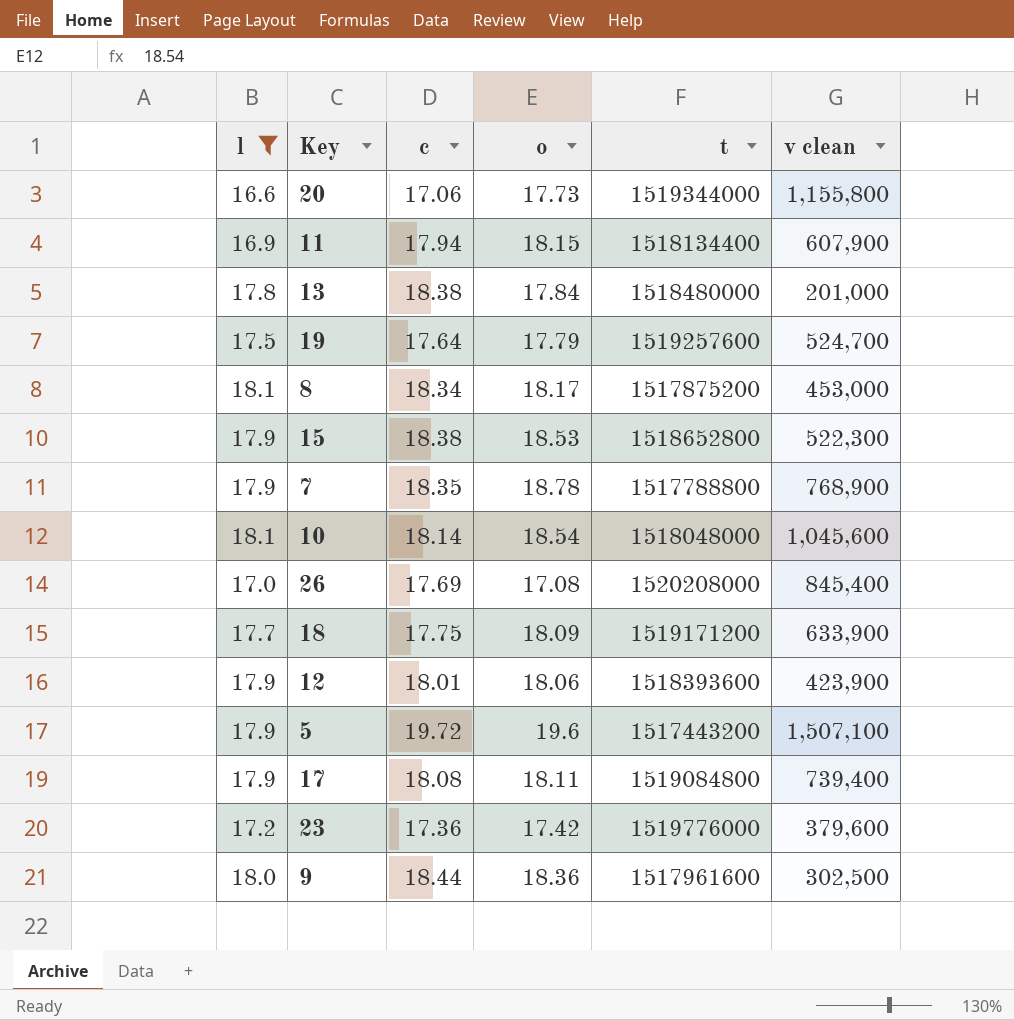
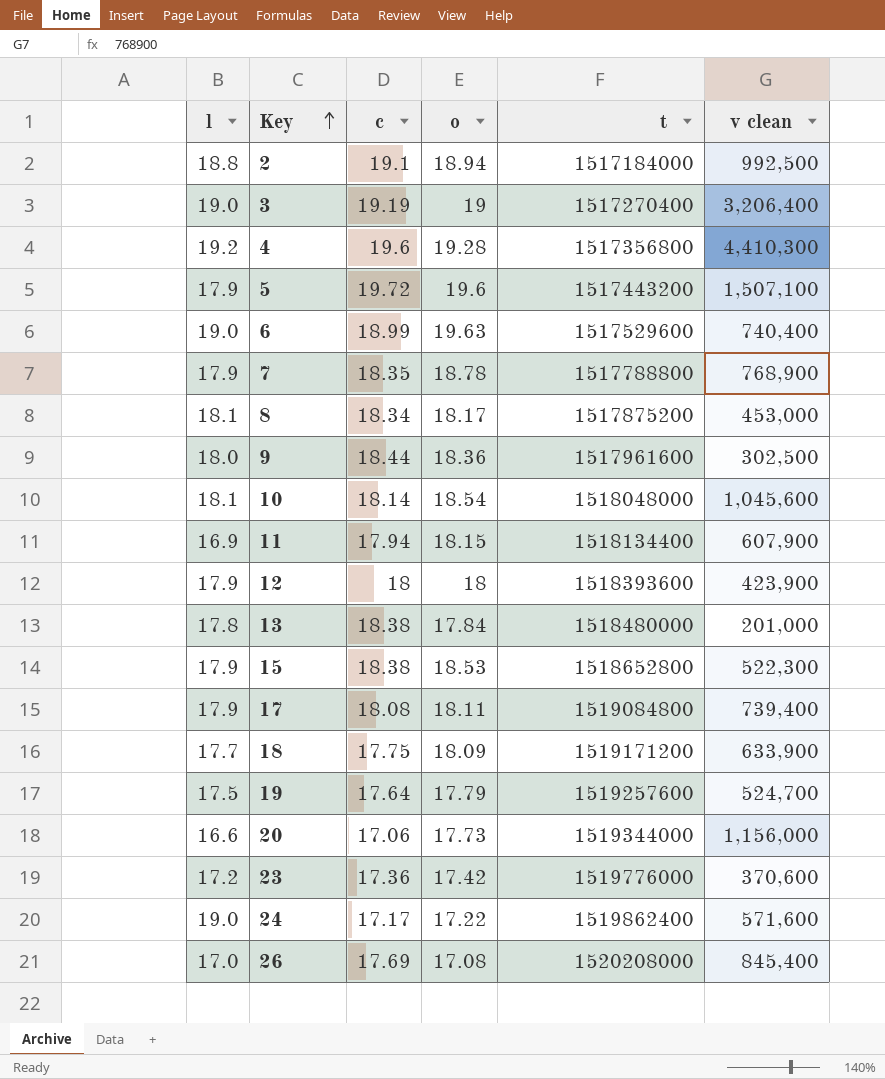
filter: l <= 18.1 -> none
row order: none -> Key ascending
12 | c: 18.01 -> 18
12 | o: 18.06 -> 18
20 | v clean: 1,155,800 -> 1,156,000
23 | v clean: 379,600 -> 370,600

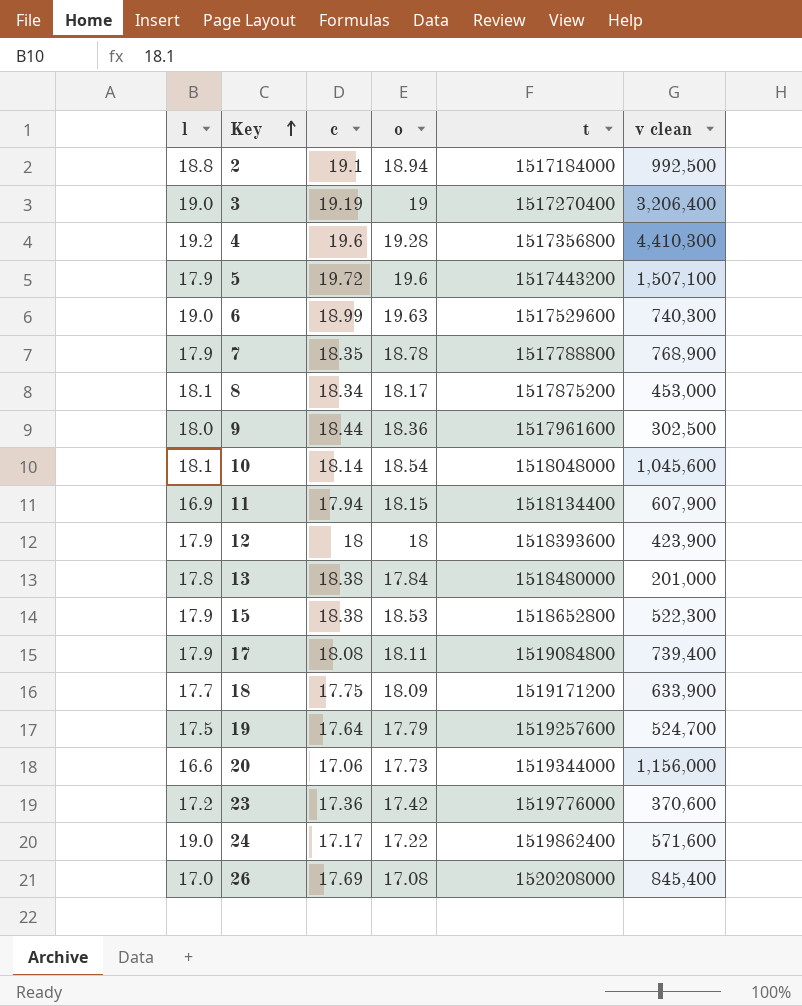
6 | v clean: 740,400 -> 740,300

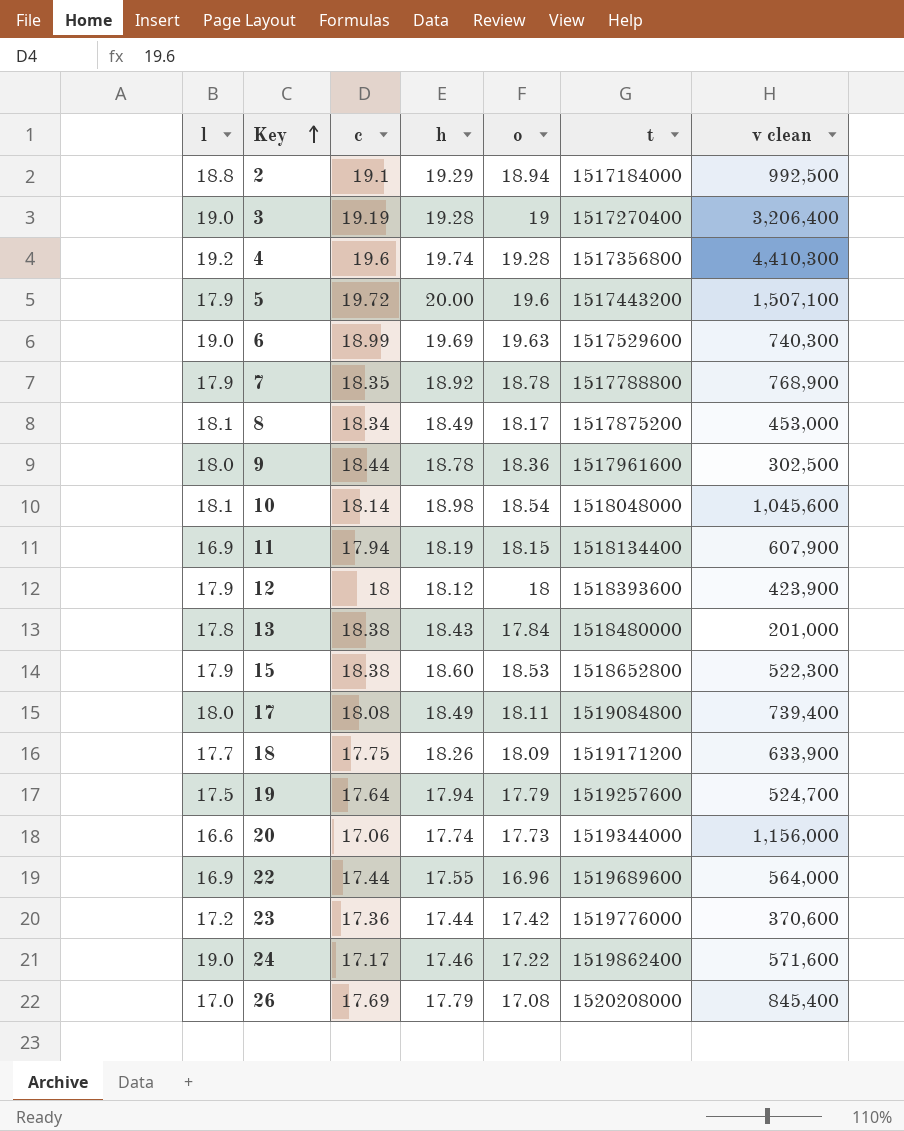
column h | position: none -> 4
17 | l: 17.9 -> 18.0
row 22: none -> 16.9 | 17.44 | 17.55 | 16.96 | 1519689600 | 564,000

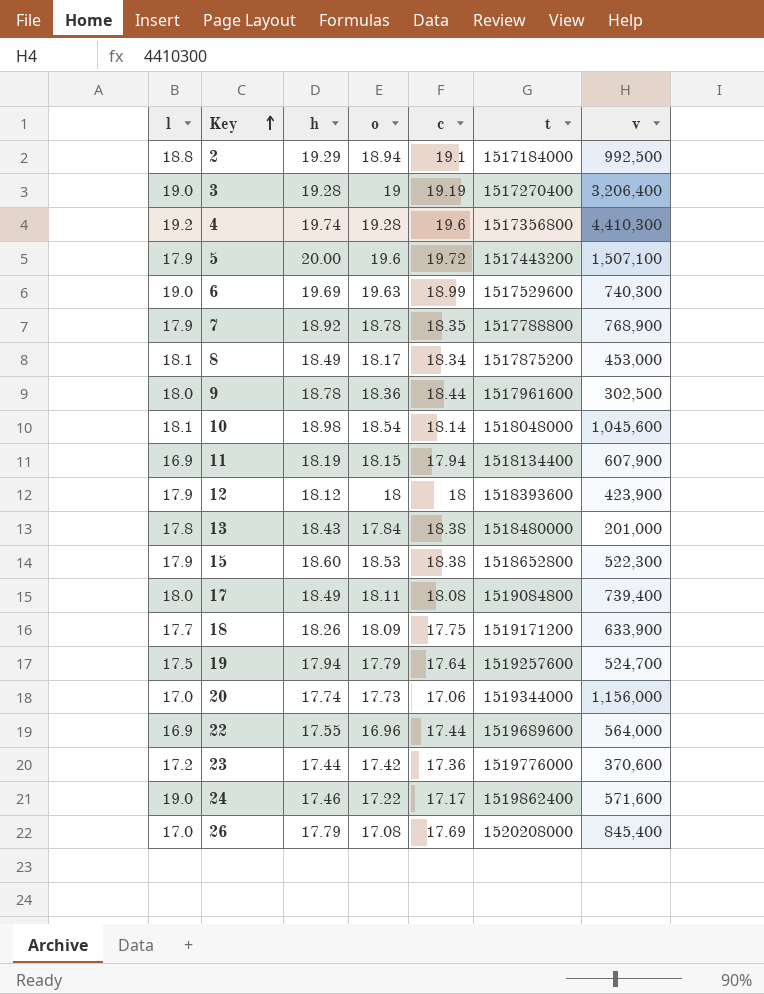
column c | position: 3 -> 5
column name: v clean -> v
20 | l: 16.6 -> 17.0

